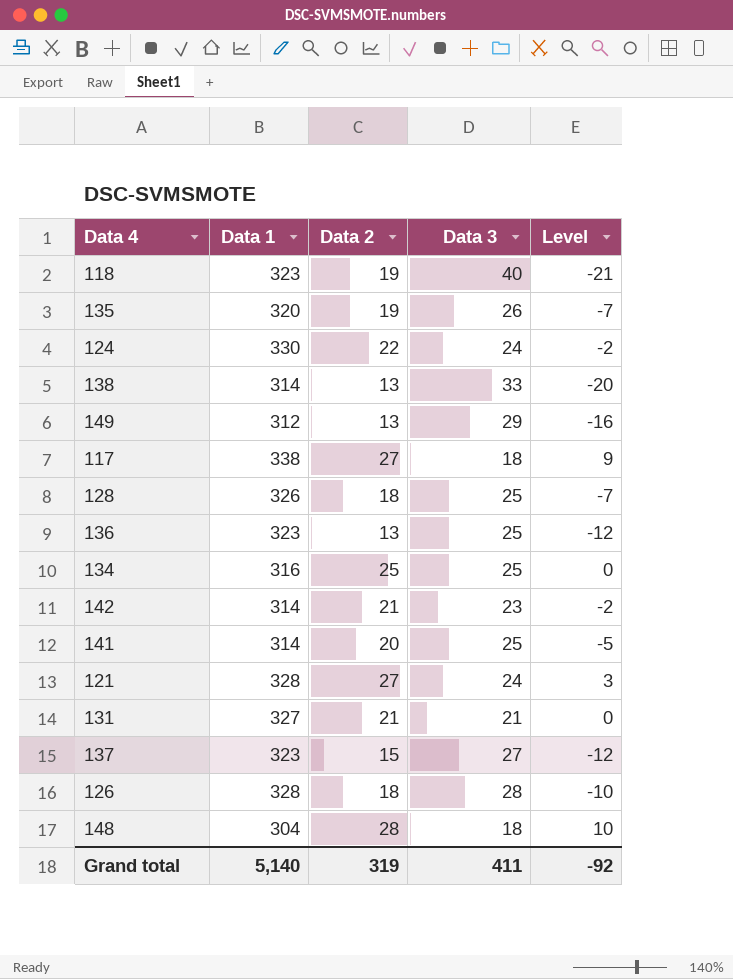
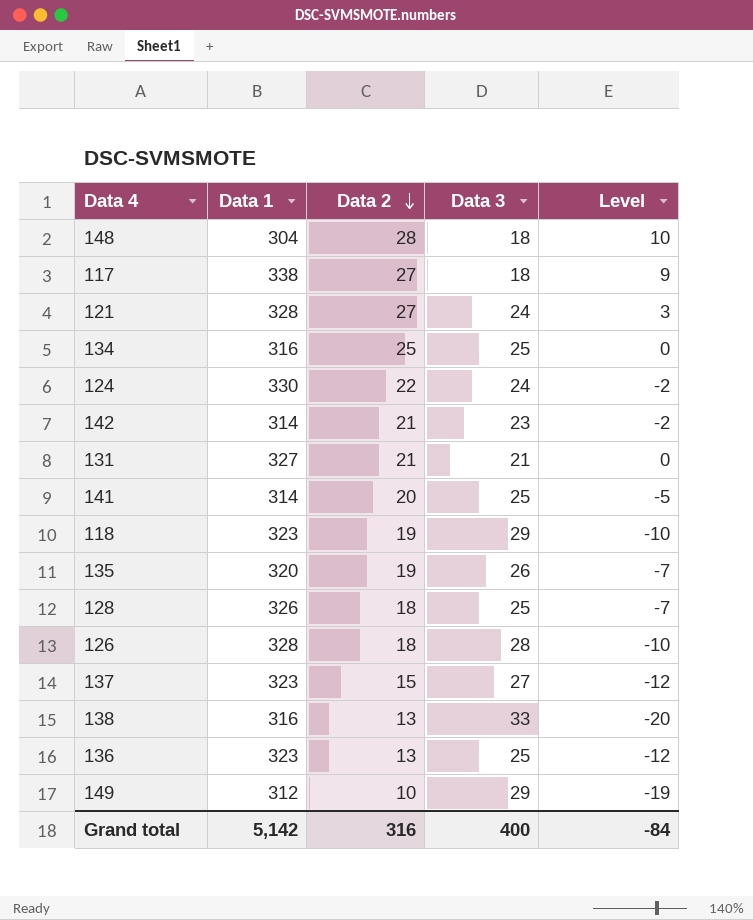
row order: none -> Data 2 descending
118 | Data 3: 40 -> 29
118 | Level: -21 -> -10
138 | Data 1: 314 -> 316
149 | Data 2: 13 -> 10
149 | Level: -16 -> -19
Grand total | Data 1: 5,140 -> 5,142
Grand total | Data 2: 319 -> 316
Grand total | Data 3: 411 -> 400
Grand total | Level: -92 -> -84

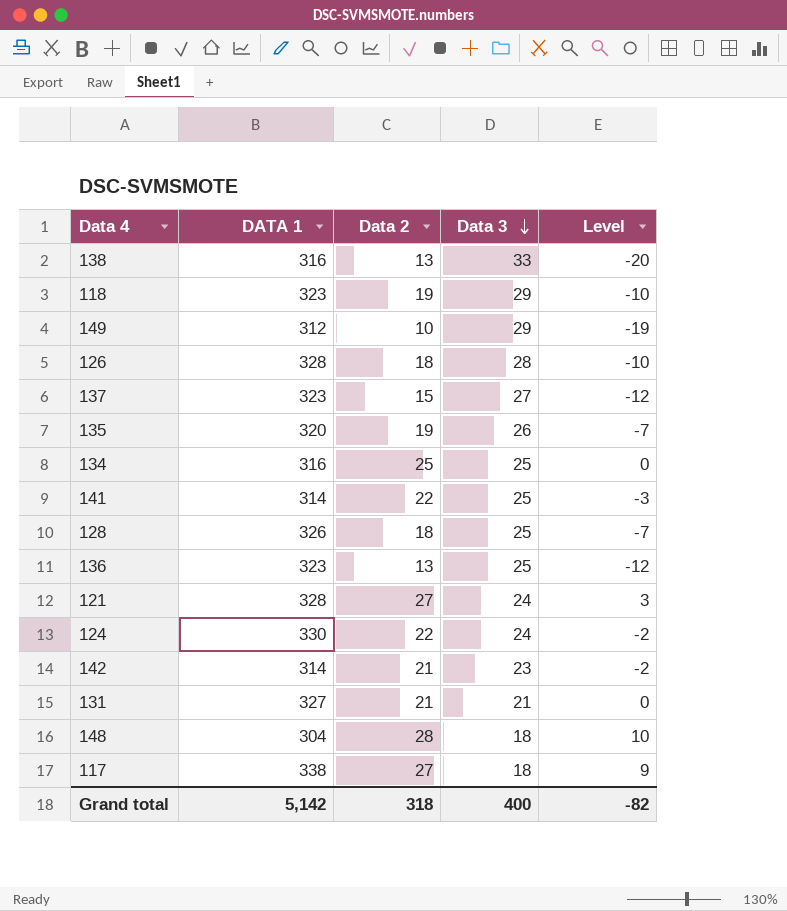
row order: Data 2 descending -> Data 3 descending
column name: Data 1 -> DATA 1
141 | Data 2: 20 -> 22
141 | Level: -5 -> -3
Grand total | Data 2: 316 -> 318
Grand total | Level: -84 -> -82

